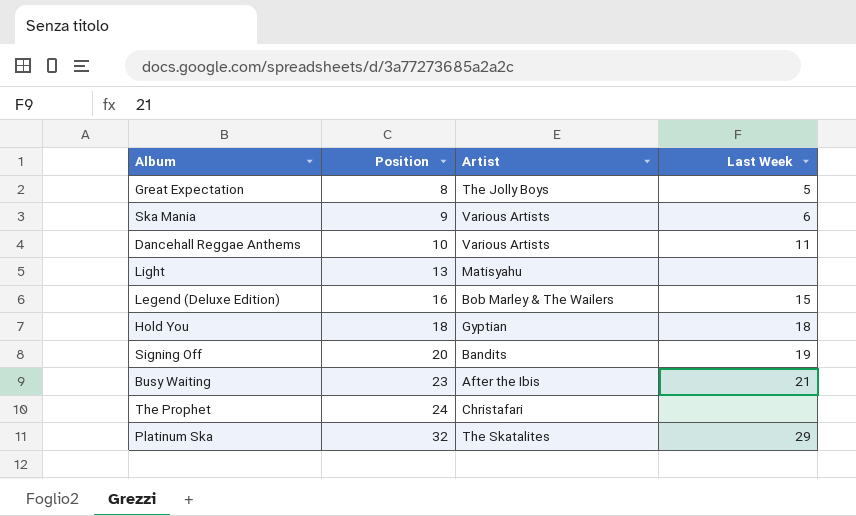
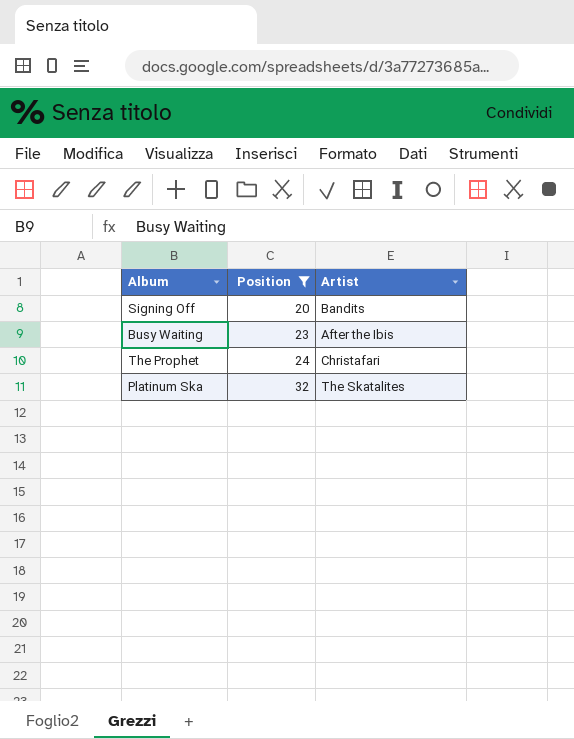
filter: none -> Position >= 20
column Last Week | position: 4 -> none

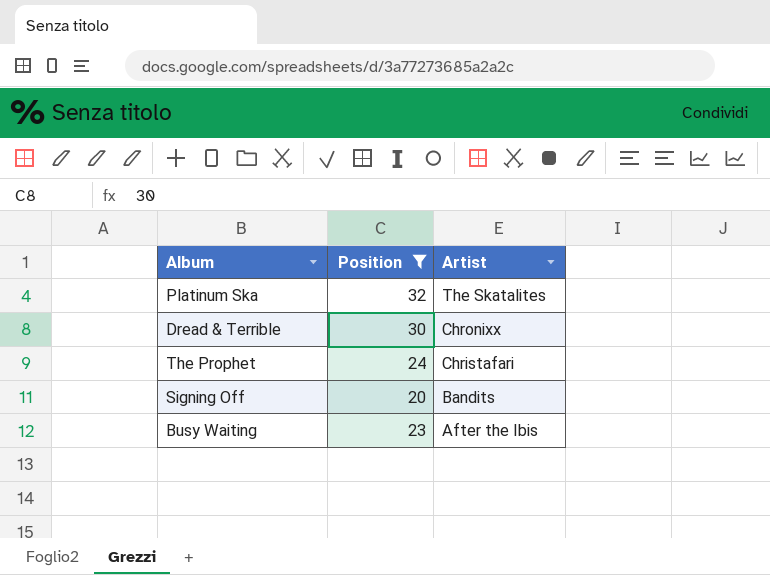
row order: Position ascending -> Artist descending
row Dread & Terrible: none -> 30 | Chronixx

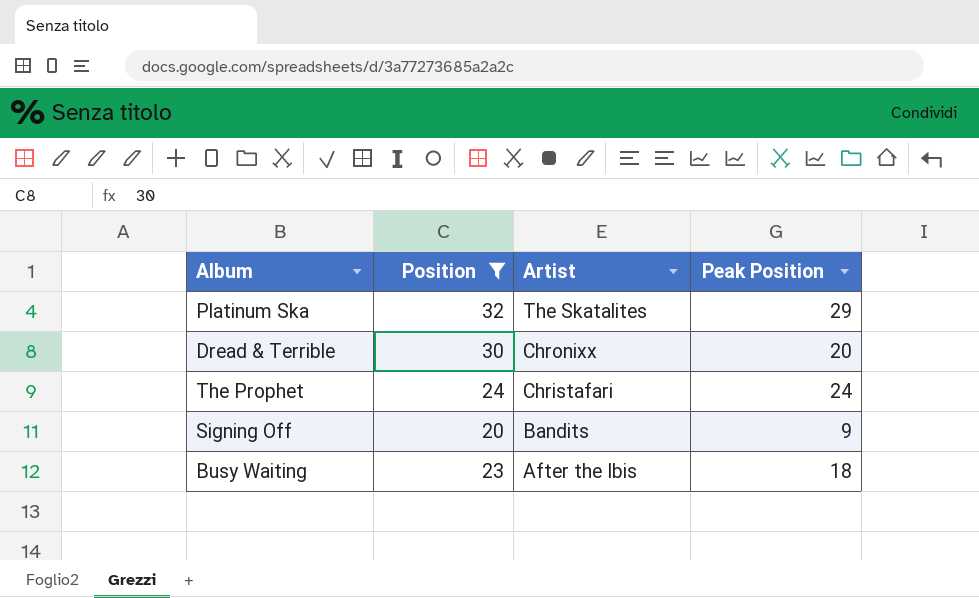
column Peak Position | position: none -> 4

